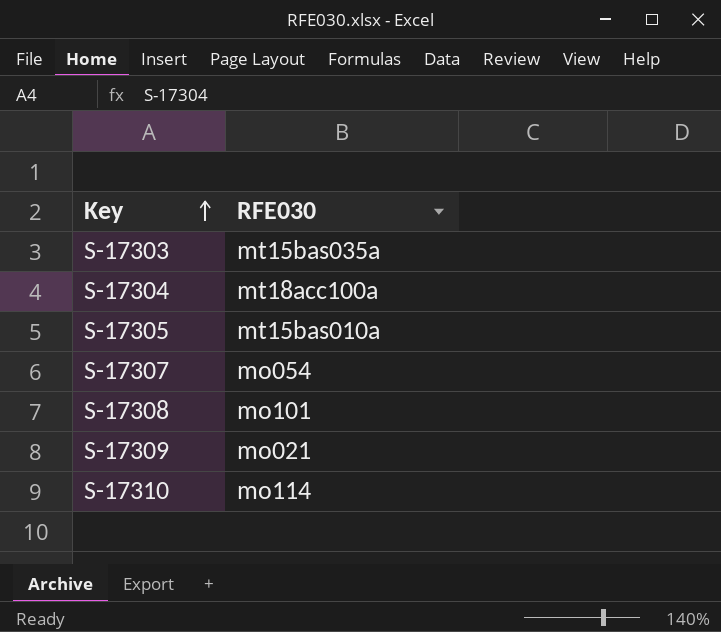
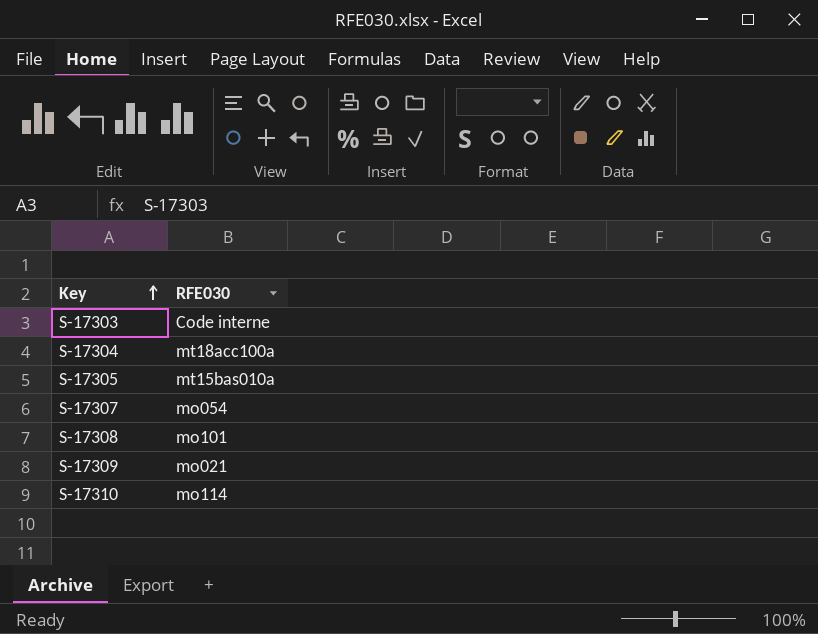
S-17303 | RFE030: mt15bas035a -> Code interne

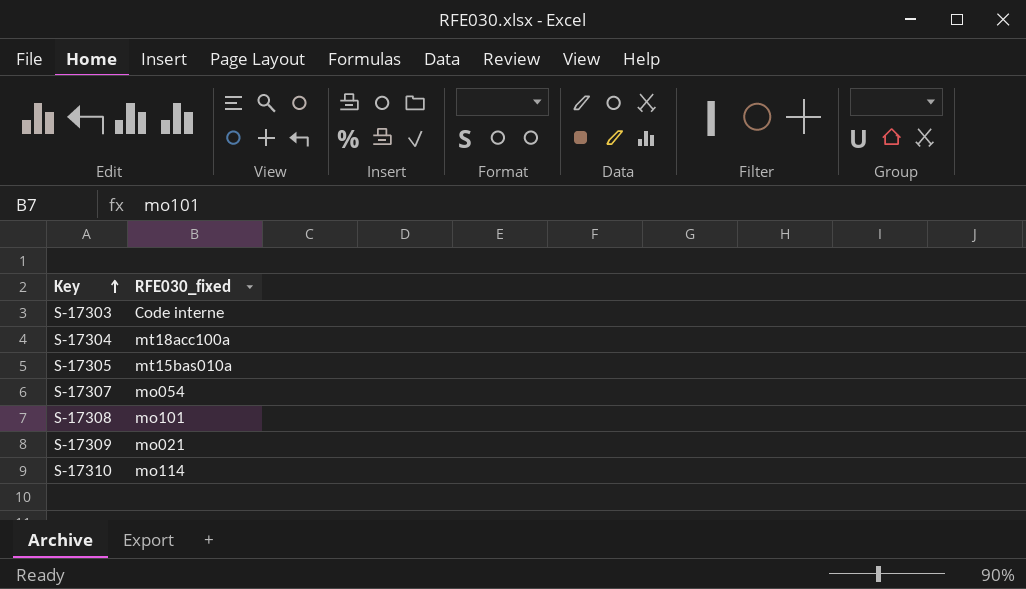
column name: RFE030 -> RFE030_fixed

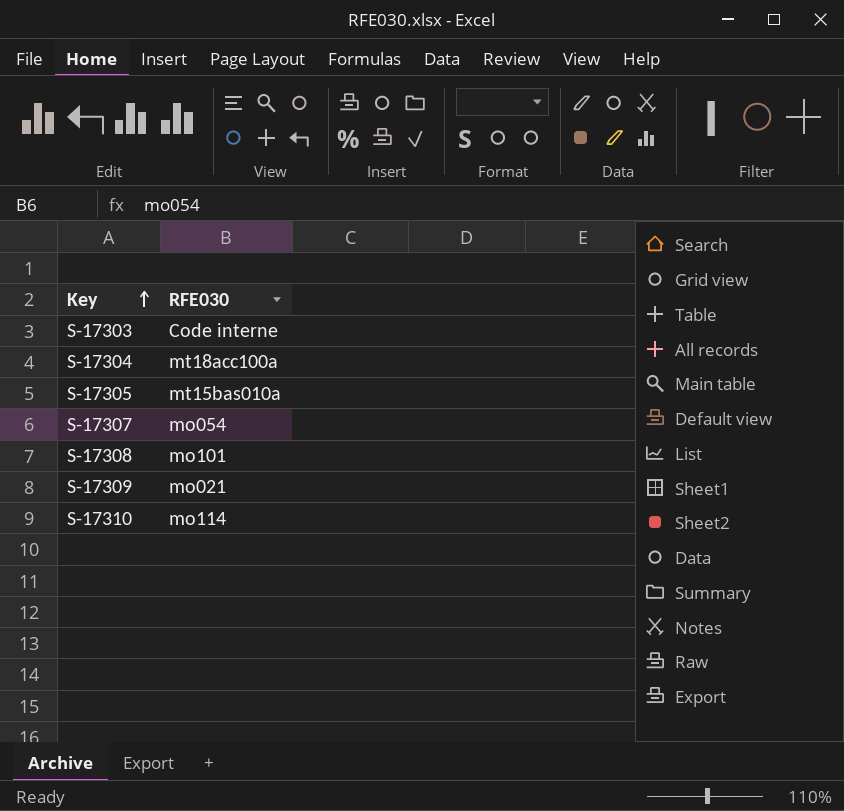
column name: RFE030_fixed -> RFE030

